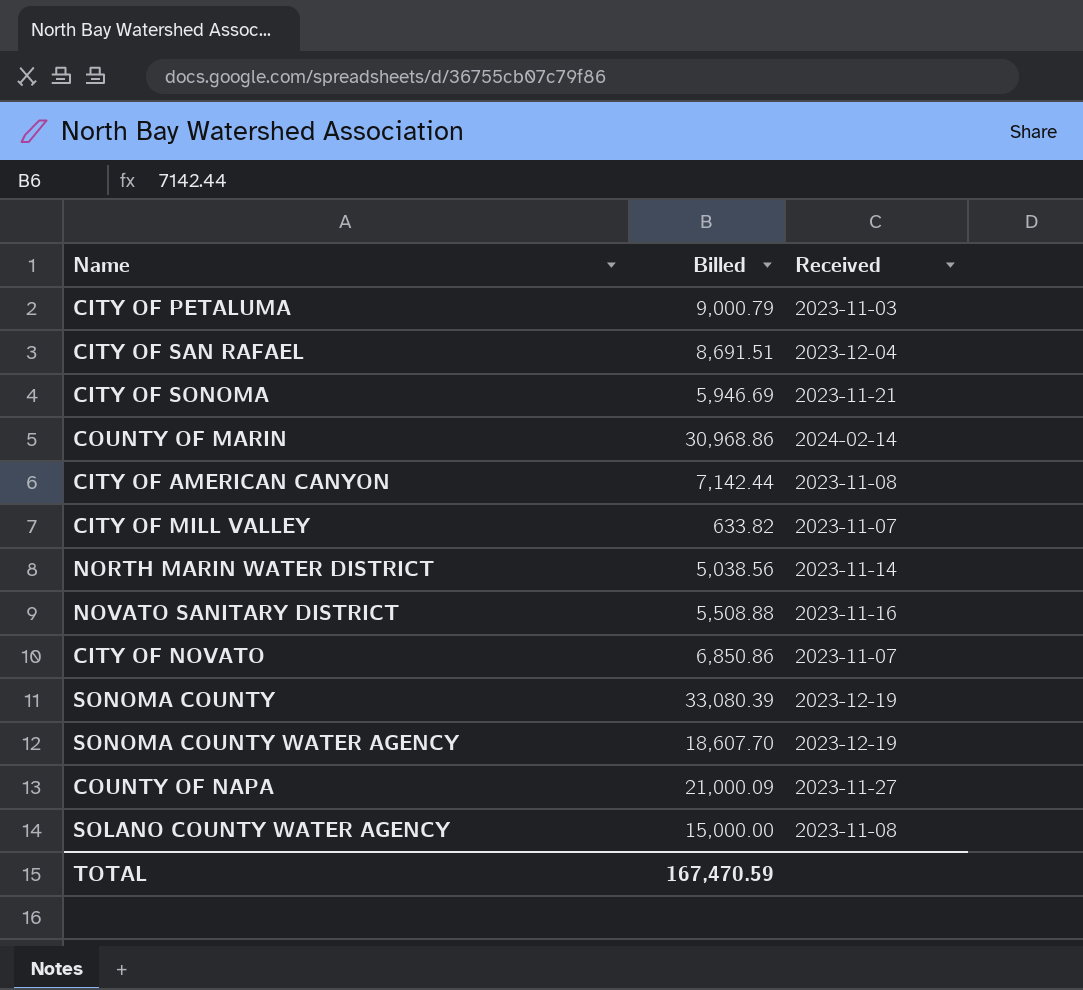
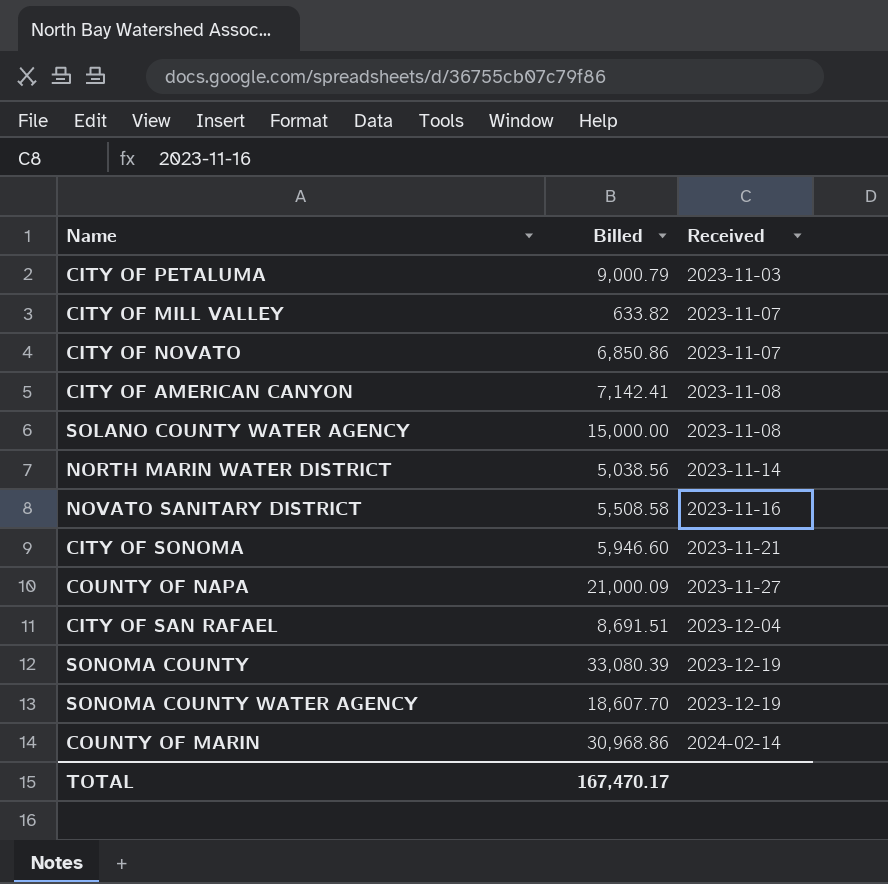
row order: none -> Received ascending
CITY OF AMERICAN CANYON | Billed: 7,142.44 -> 7,142.41
NOVATO SANITARY DISTRICT | Billed: 5,508.88 -> 5,508.58
CITY OF SONOMA | Billed: 5,946.69 -> 5,946.60
TOTAL | Billed: 167,470.59 -> 167,470.17

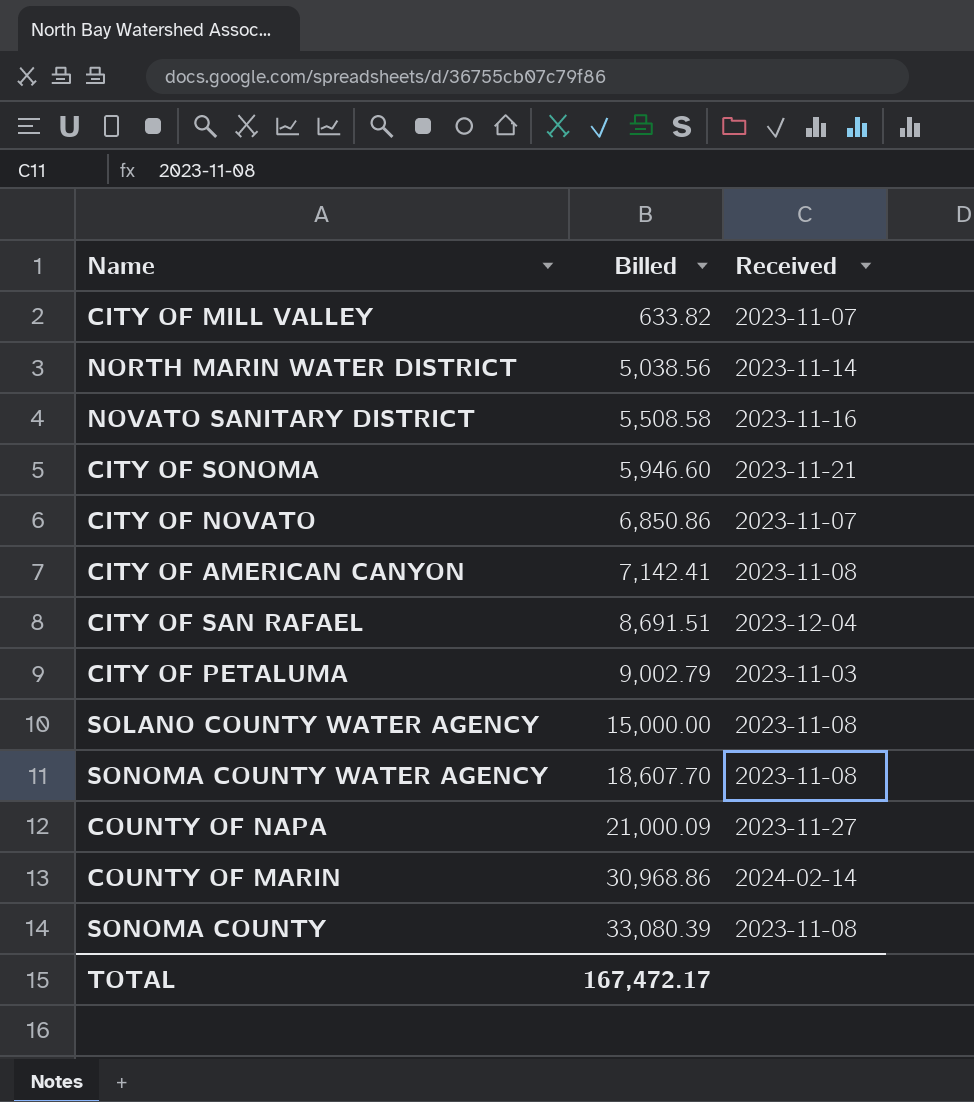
row order: Received ascending -> Billed ascending
CITY OF PETALUMA | Billed: 9,000.79 -> 9,002.79
SONOMA COUNTY WATER AGENCY | Received: 2023-12-19 -> 2023-11-08
SONOMA COUNTY | Received: 2023-12-19 -> 2023-11-08
TOTAL | Billed: 167,470.17 -> 167,472.17

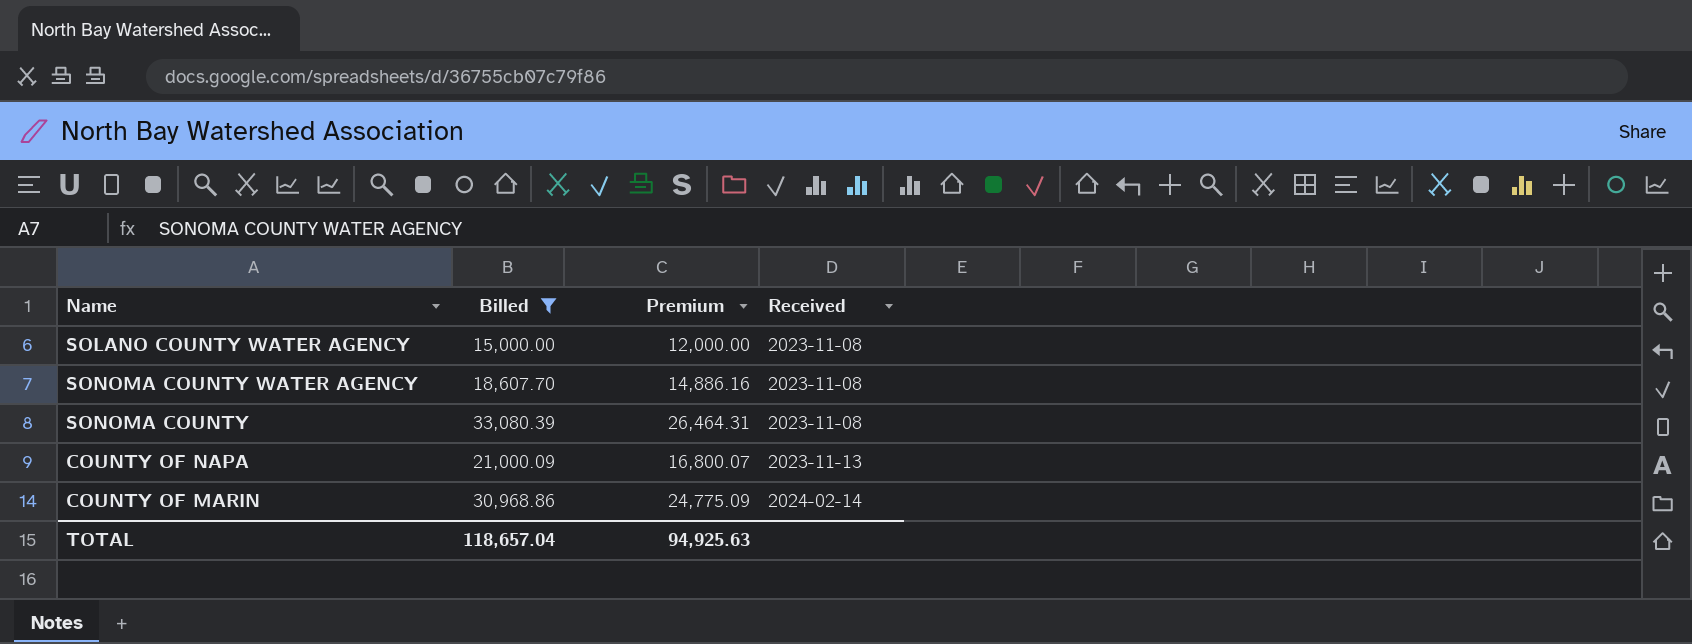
filter: none -> Billed >= 15,000.00
row order: Billed ascending -> Received ascending
column Premium | formula: none -> [Billed] * 0.8
COUNTY OF NAPA | Received: 2023-11-27 -> 2023-11-13
TOTAL | Billed: 167,472.17 -> 118,657.04

